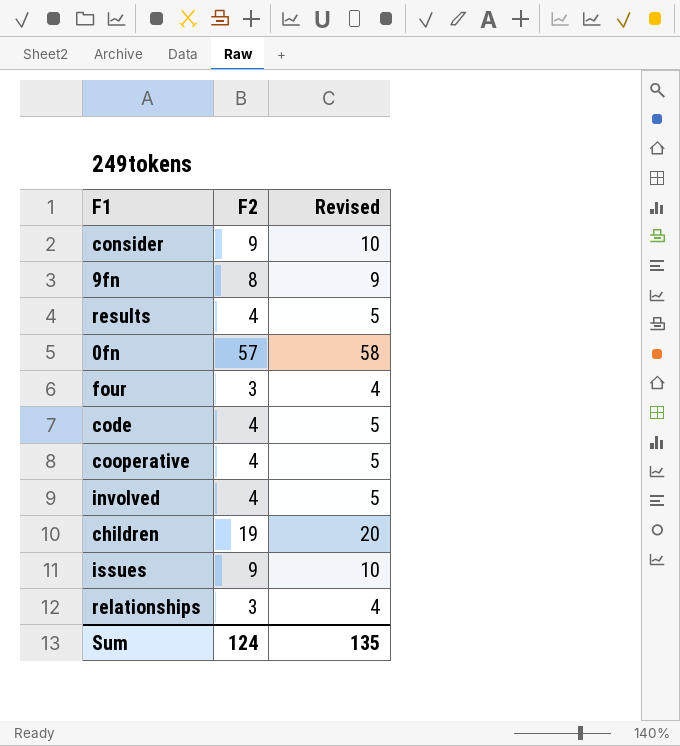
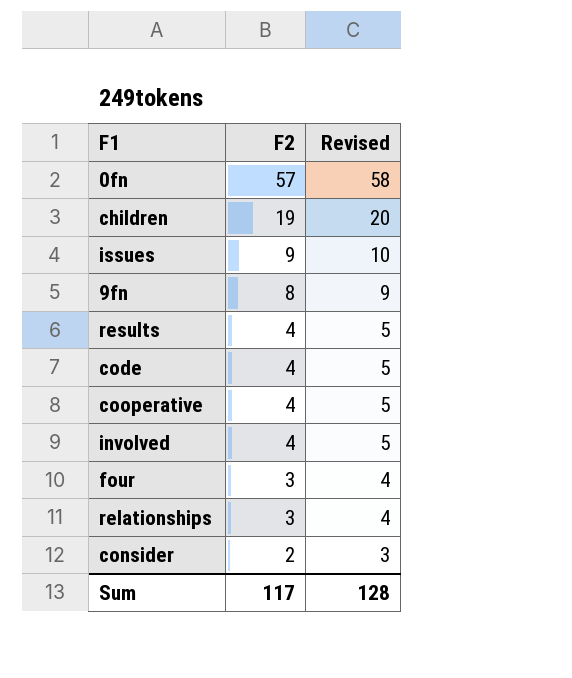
row order: none -> F2 descending
consider | F2: 9 -> 2
consider | Revised: 10 -> 3
Sum | F2: 124 -> 117
Sum | Revised: 135 -> 128

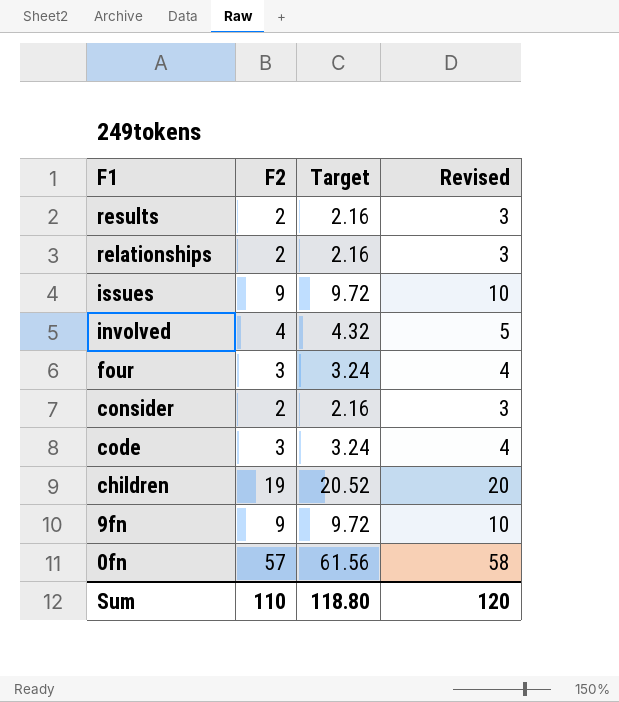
row order: F2 descending -> F1 descending
column Target | formula: none -> [F2] * 1.08
row cooperative: 4 | 5 -> none
results | F2: 4 -> 2
results | Revised: 5 -> 3
relationships | F2: 3 -> 2
relationships | Revised: 4 -> 3
code | F2: 4 -> 3
code | Revised: 5 -> 4
9fn | F2: 8 -> 9
9fn | Revised: 9 -> 10
Sum | F2: 117 -> 110
Sum | Revised: 128 -> 120

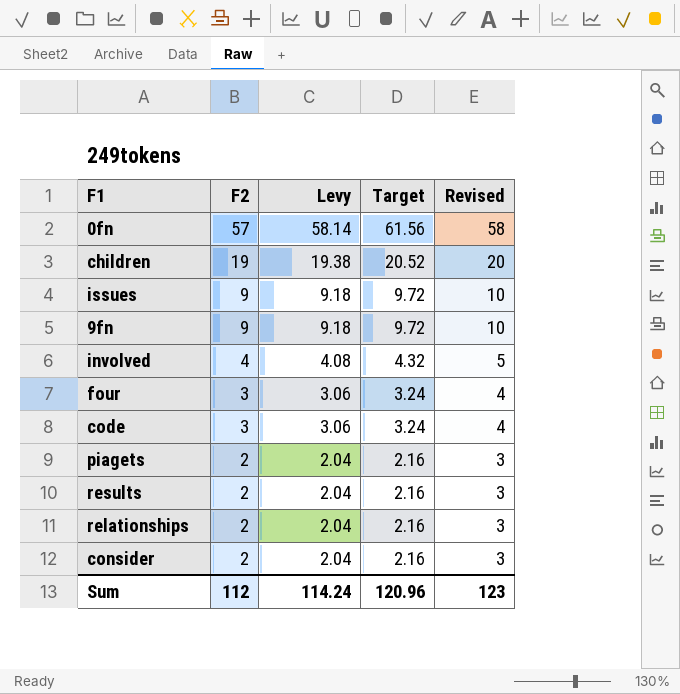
row order: F1 descending -> F2 descending
column Levy | formula: none -> [F2] * 1.02
row piagets: none -> 2 | 2.04 | 2.16 | 3
Sum | F2: 110 -> 112
Sum | Target: 118.80 -> 120.96
Sum | Revised: 120 -> 123

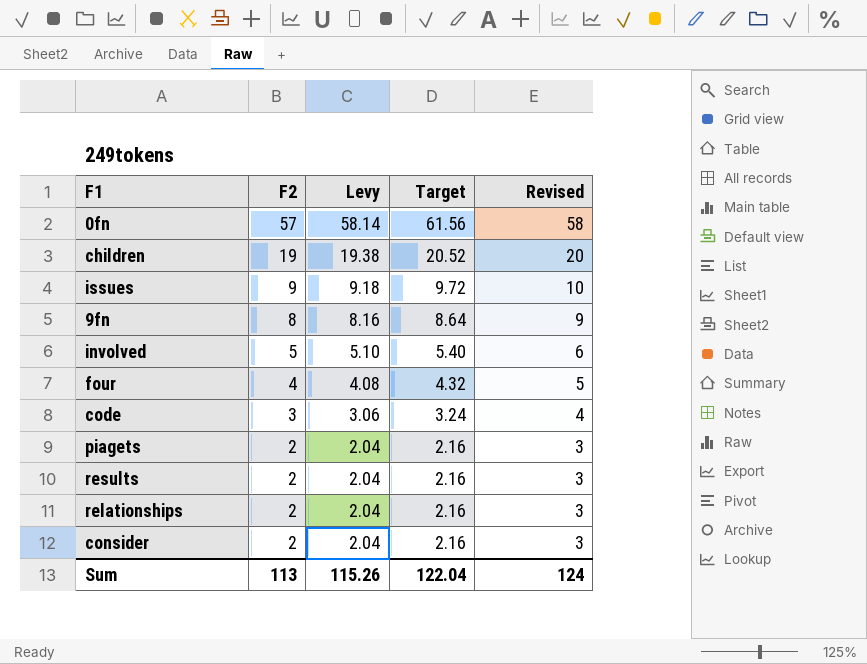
9fn | F2: 9 -> 8
9fn | Levy: 9.18 -> 8.16
9fn | Target: 9.72 -> 8.64
9fn | Revised: 10 -> 9
involved | F2: 4 -> 5
involved | Levy: 4.08 -> 5.10
involved | Target: 4.32 -> 5.40
involved | Revised: 5 -> 6
four | F2: 3 -> 4
four | Levy: 3.06 -> 4.08
four | Target: 3.24 -> 4.32
four | Revised: 4 -> 5
Sum | F2: 112 -> 113
Sum | Levy: 114.24 -> 115.26
Sum | Target: 120.96 -> 122.04
Sum | Revised: 123 -> 124

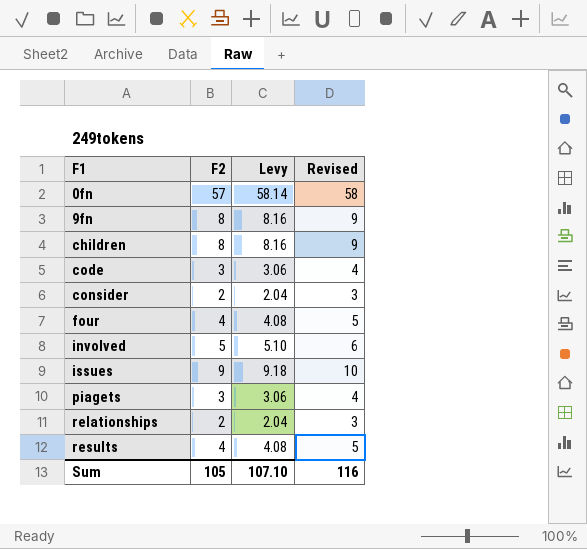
row order: F2 descending -> F1 ascending
column Target | formula: [F2] * 1.08 -> none
children | F2: 19 -> 8
children | Levy: 19.38 -> 8.16
children | Revised: 20 -> 9
piagets | F2: 2 -> 3
piagets | Levy: 2.04 -> 3.06
piagets | Revised: 3 -> 4
results | F2: 2 -> 4
results | Levy: 2.04 -> 4.08
results | Revised: 3 -> 5
Sum | F2: 113 -> 105
Sum | Levy: 115.26 -> 107.10
Sum | Revised: 124 -> 116

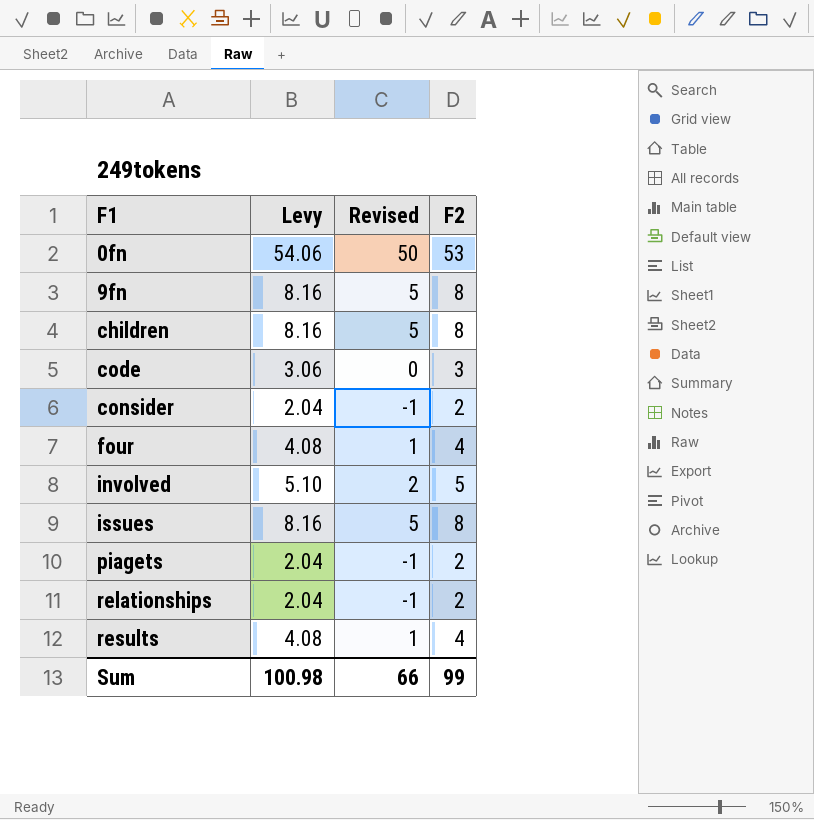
column Revised | formula: [F2] + 1 -> [F2] - 3
column F2 | position: 2 -> 4
0fn | Levy: 58.14 -> 54.06
0fn | F2: 57 -> 53
issues | Levy: 9.18 -> 8.16
issues | F2: 9 -> 8
piagets | Levy: 3.06 -> 2.04
piagets | F2: 3 -> 2
Sum | Levy: 107.10 -> 100.98
Sum | Revised: 116 -> 66
Sum | F2: 105 -> 99

